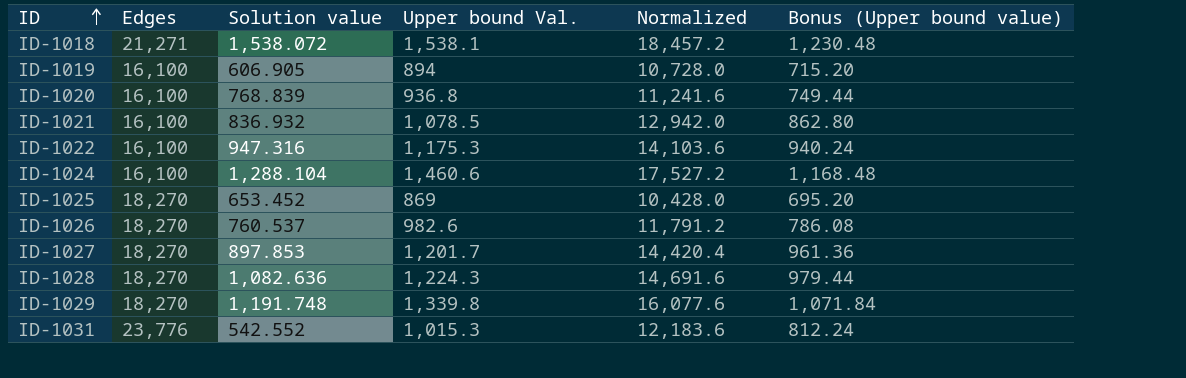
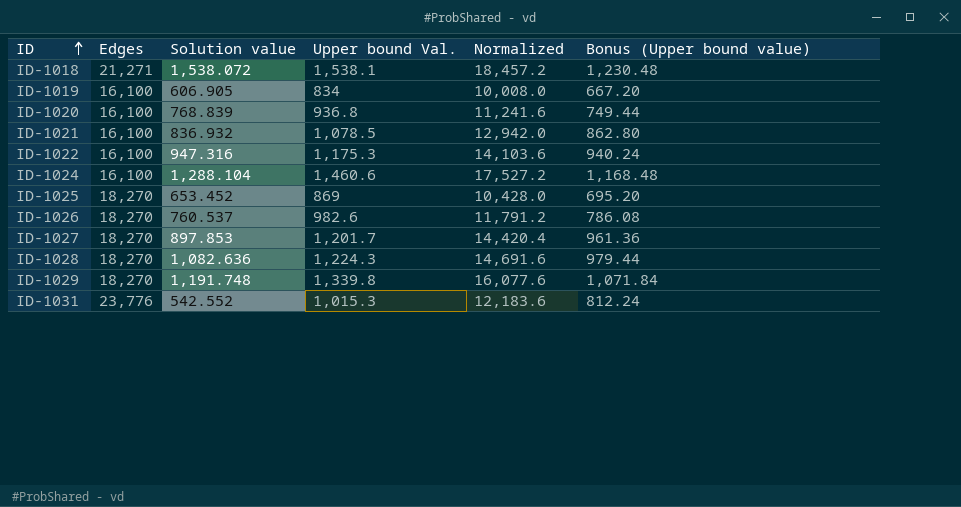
ID-1019 | Upper bound Val.: 894 -> 834
ID-1019 | Normalized: 10,728.0 -> 10,008.0
ID-1019 | Bonus (Upper bound value): 715.20 -> 667.20

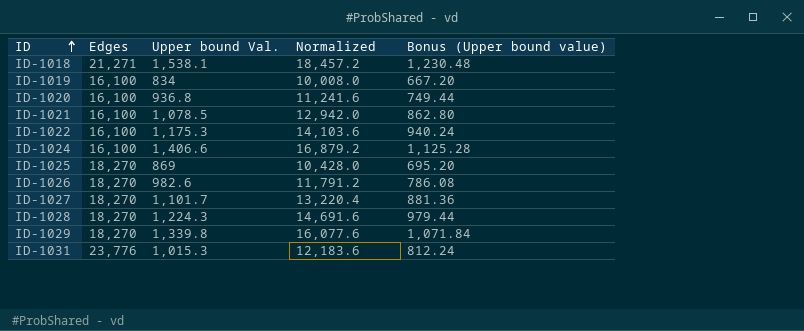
column Solution value | position: 3 -> none
ID-1024 | Upper bound Val.: 1,460.6 -> 1,406.6
ID-1024 | Normalized: 17,527.2 -> 16,879.2
ID-1024 | Bonus (Upper bound value): 1,168.48 -> 1,125.28
ID-1027 | Upper bound Val.: 1,201.7 -> 1,101.7
ID-1027 | Normalized: 14,420.4 -> 13,220.4
ID-1027 | Bonus (Upper bound value): 961.36 -> 881.36

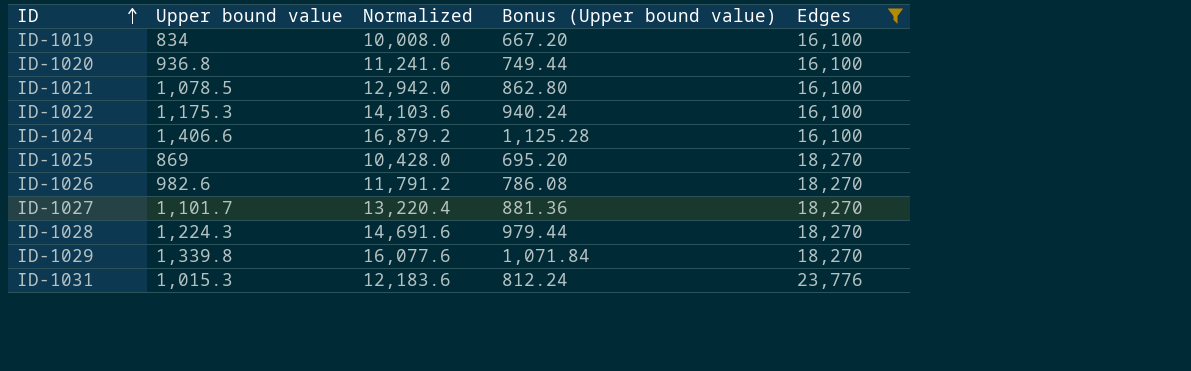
filter: none -> Edges != 21,271
column name: Upper bound Val. -> Upper bound value
column Edges | position: 2 -> 5

